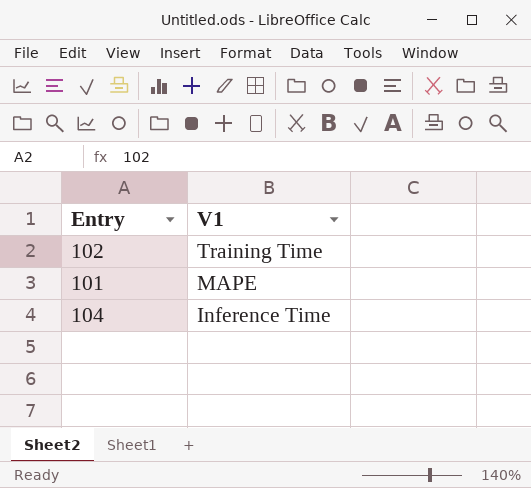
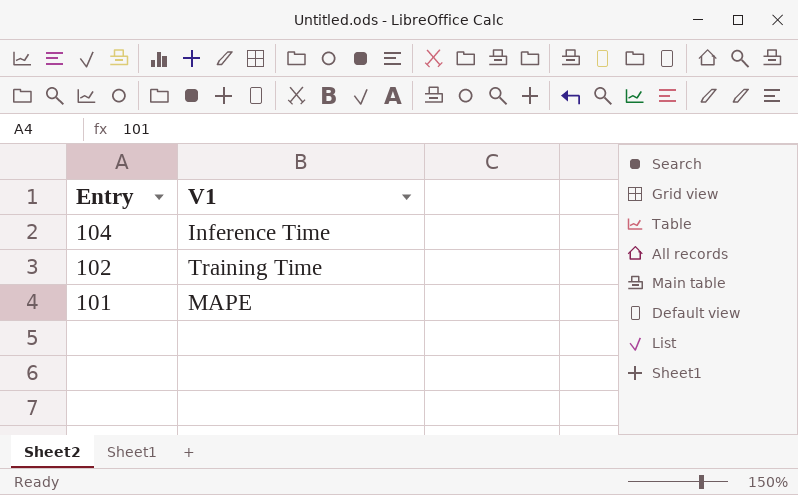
row order: V1 descending -> Entry descending

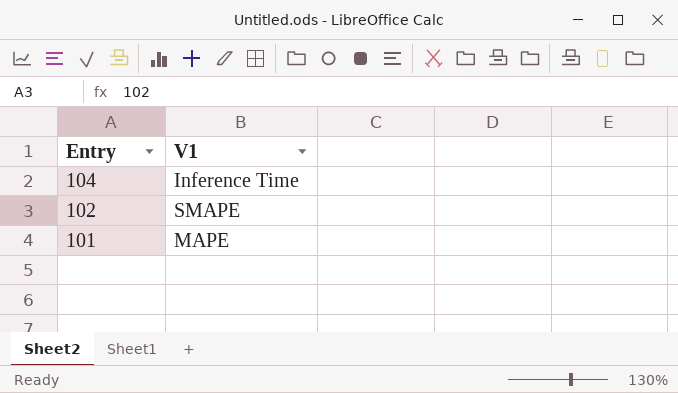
102 | V1: Training Time -> SMAPE

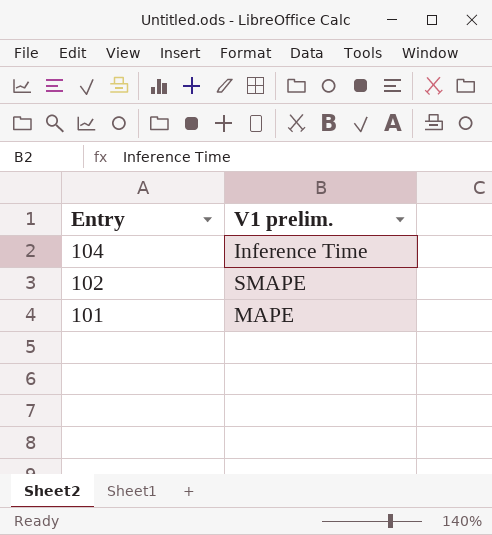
column name: V1 -> V1 prelim.

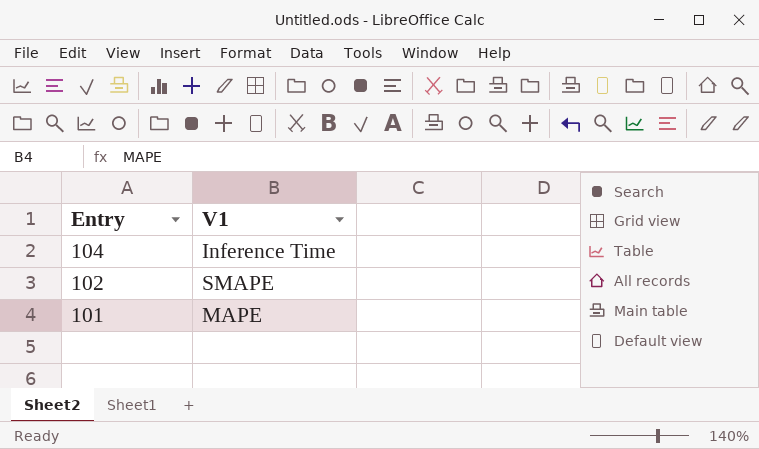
column name: V1 prelim. -> V1

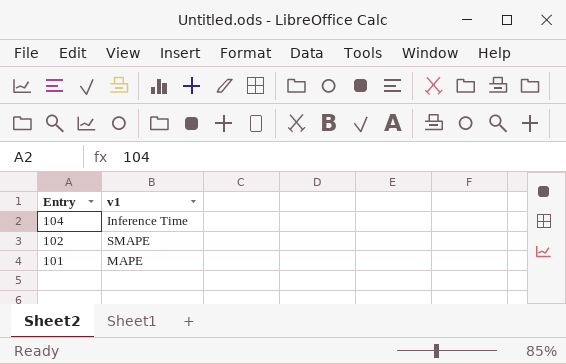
column name: V1 -> v1

